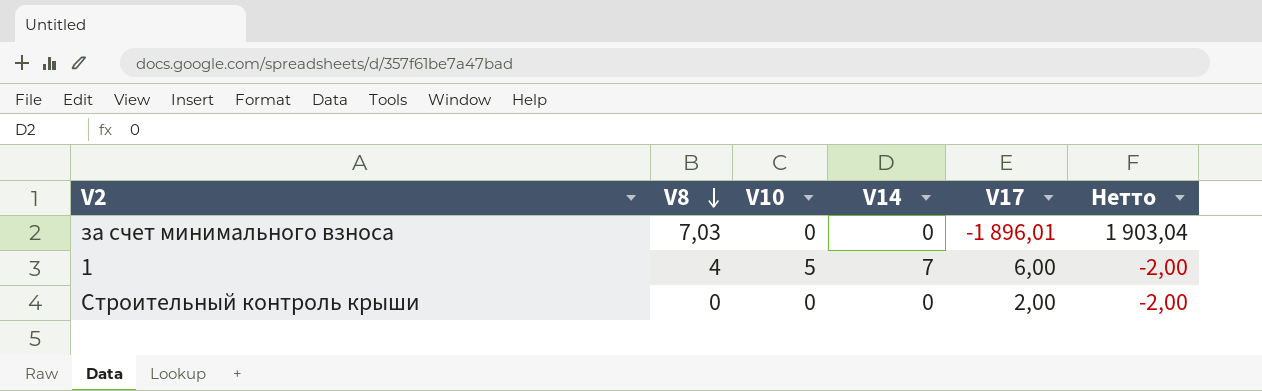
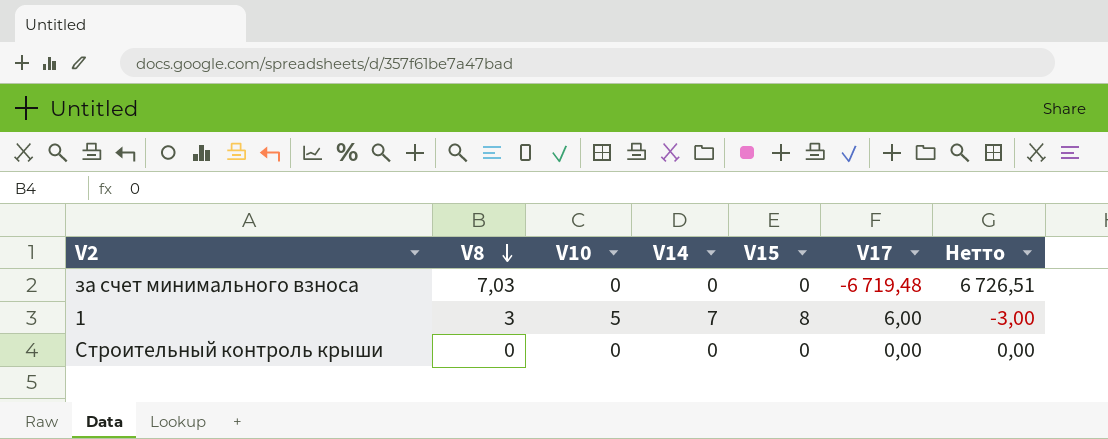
column V15 | position: none -> 5
за счет минимального взноса | V17: -1 896,01 -> -6 719,48
за счет минимального взноса | Нетто: 1 903,04 -> 6 726,51
1 | V8: 4 -> 3
1 | Нетто: -2,00 -> -3,00
Строительный контроль крыши | V17: 2,00 -> 0,00
Строительный контроль крыши | Нетто: -2,00 -> 0,00

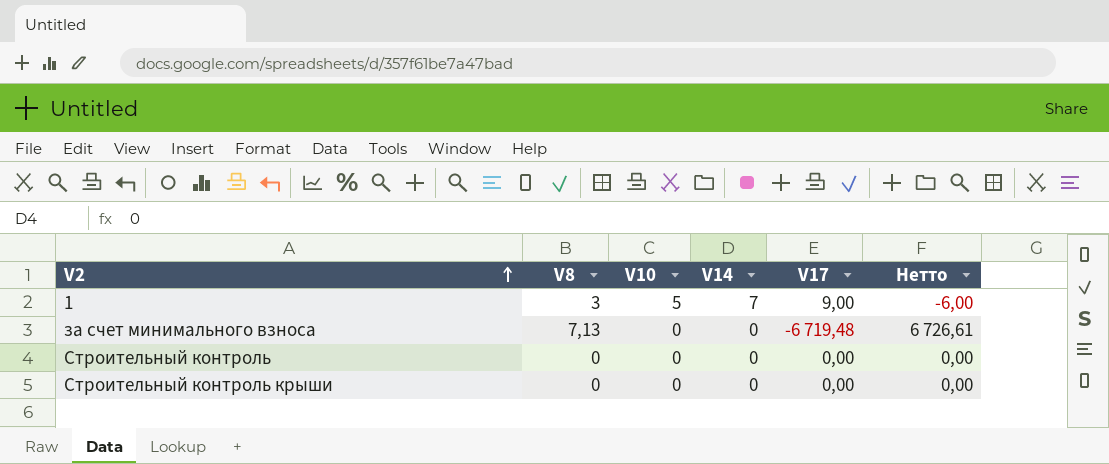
row order: V8 descending -> V2 ascending
column V15 | position: 5 -> none
1 | V17: 6,00 -> 9,00
1 | Нетто: -3,00 -> -6,00
за счет минимального взноса | V8: 7,03 -> 7,13
за счет минимального взноса | Нетто: 6 726,51 -> 6 726,61
row Строительный контроль: none -> 0 | 0 | 0 | 0,00 | 0,00

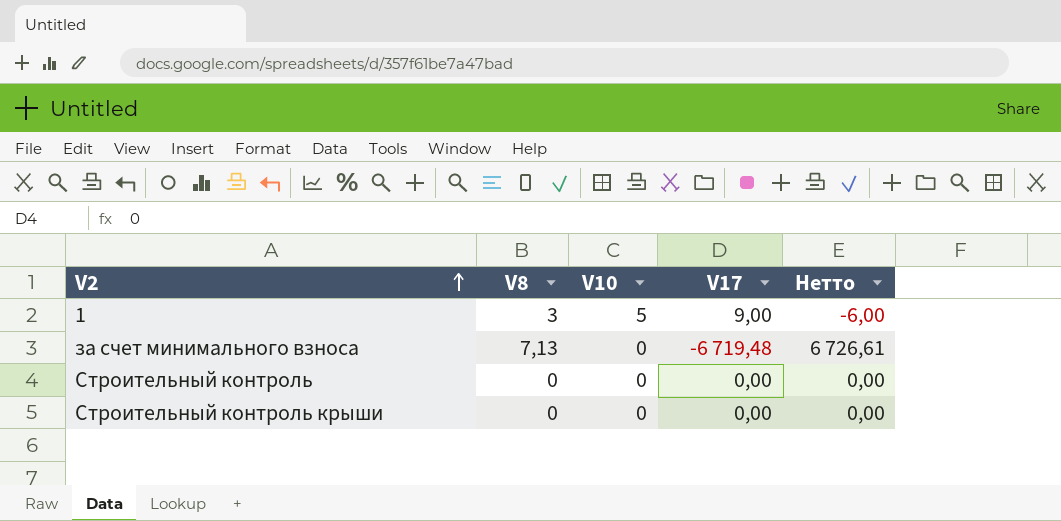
column V14 | position: 4 -> none

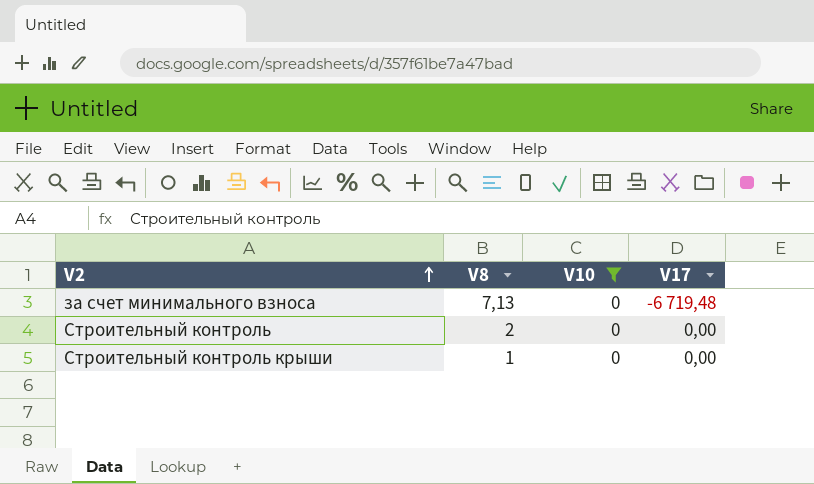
filter: none -> V10 = 0
column Нетто | formula: [V8] - [V17] -> none
Строительный контроль | V8: 0 -> 2
Строительный контроль крыши | V8: 0 -> 1

